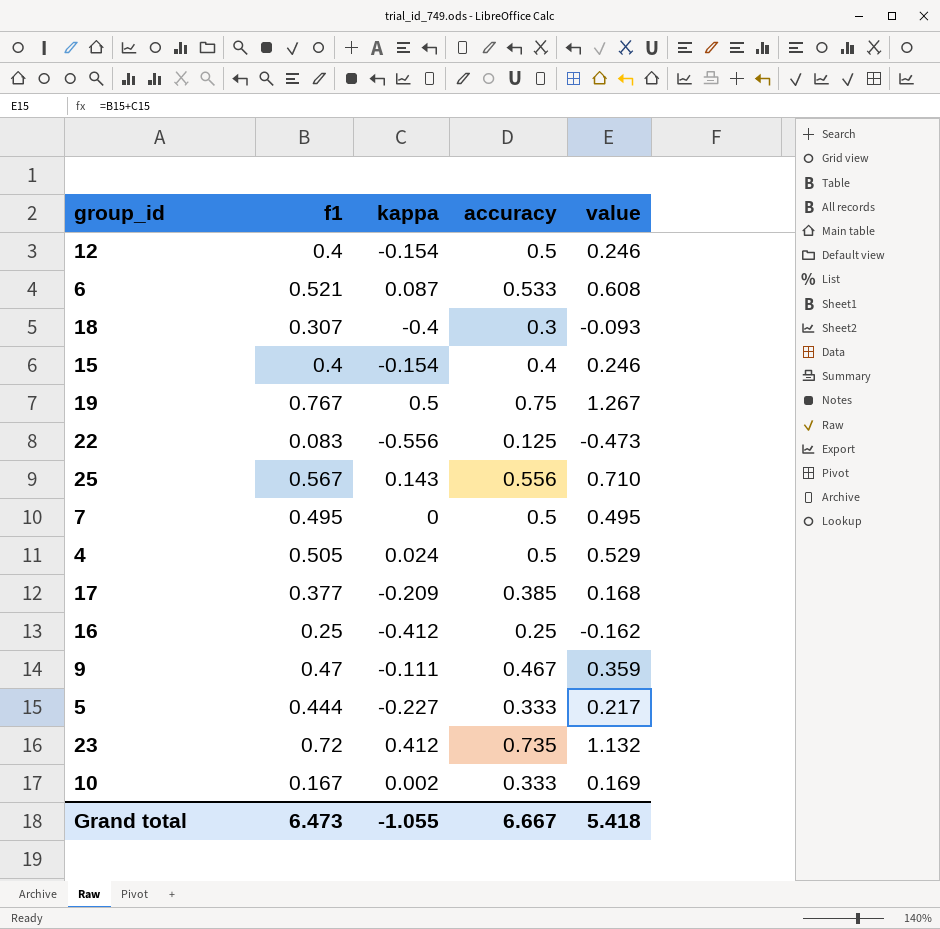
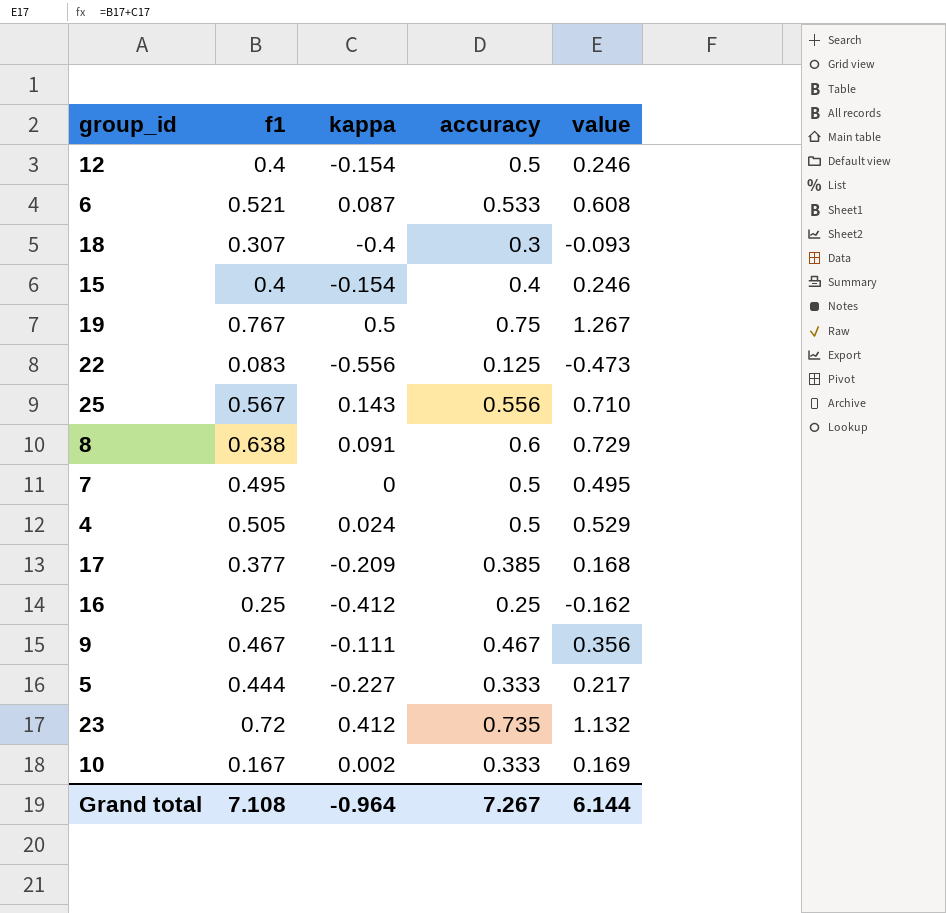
row 8: none -> 0.638 | 0.091 | 0.6 | 0.729
9 | f1: 0.47 -> 0.467
9 | value: 0.359 -> 0.356
Grand total | f1: 6.473 -> 7.108
Grand total | kappa: -1.055 -> -0.964
Grand total | accuracy: 6.667 -> 7.267
Grand total | value: 5.418 -> 6.144

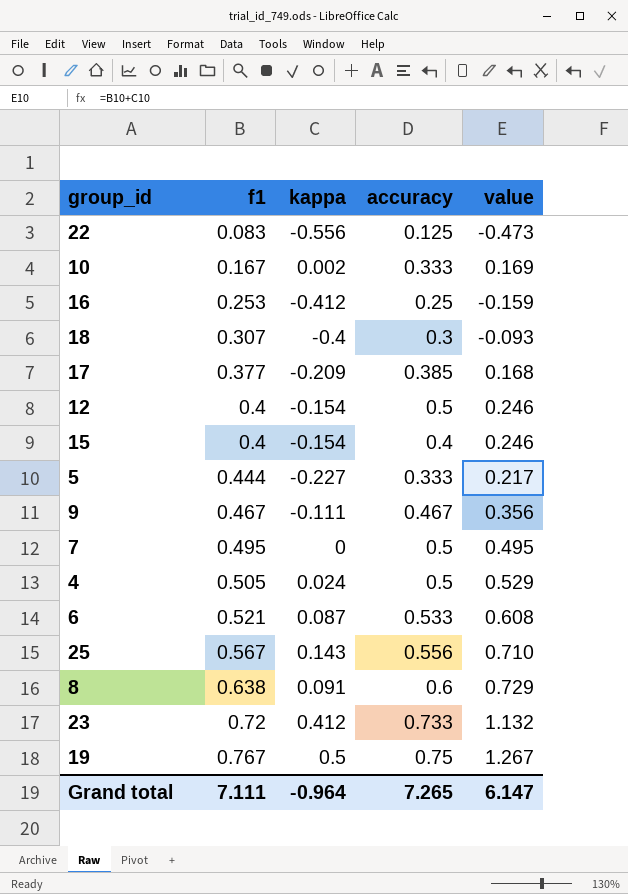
row order: none -> f1 ascending
16 | f1: 0.25 -> 0.253
16 | value: -0.162 -> -0.159
23 | accuracy: 0.735 -> 0.733
Grand total | f1: 7.108 -> 7.111
Grand total | accuracy: 7.267 -> 7.265
Grand total | value: 6.144 -> 6.147

